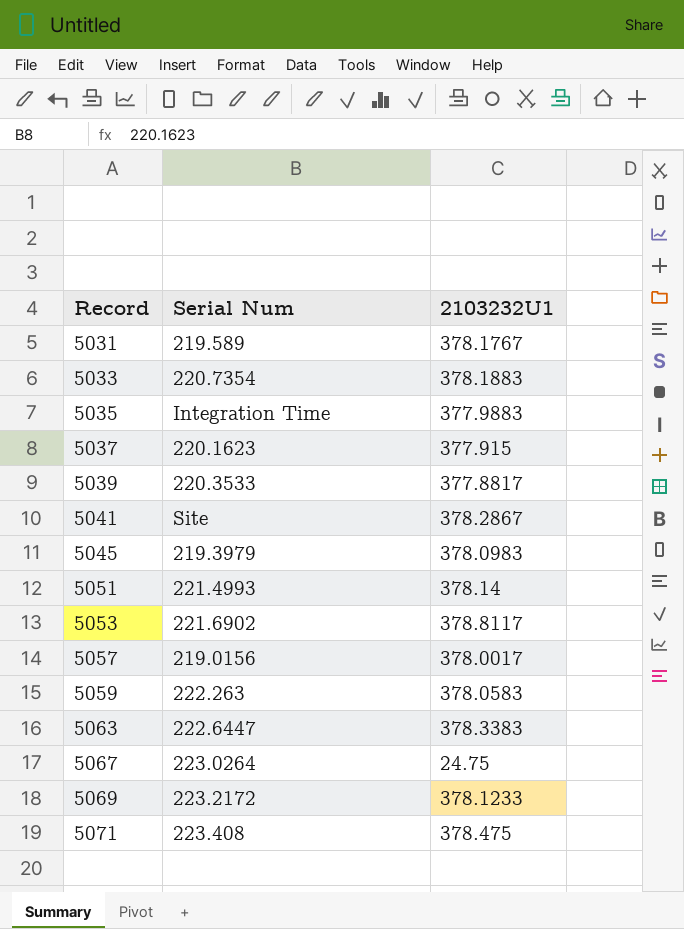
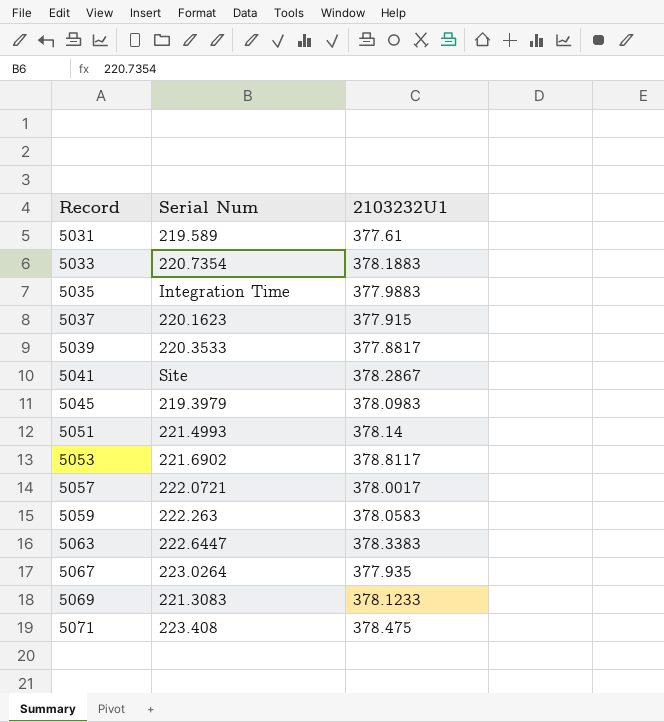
5031 | 2103232U1: 378.1767 -> 377.61
5057 | Serial Num: 219.0156 -> 222.0721
5067 | 2103232U1: 24.75 -> 377.935
5069 | Serial Num: 223.2172 -> 221.3083

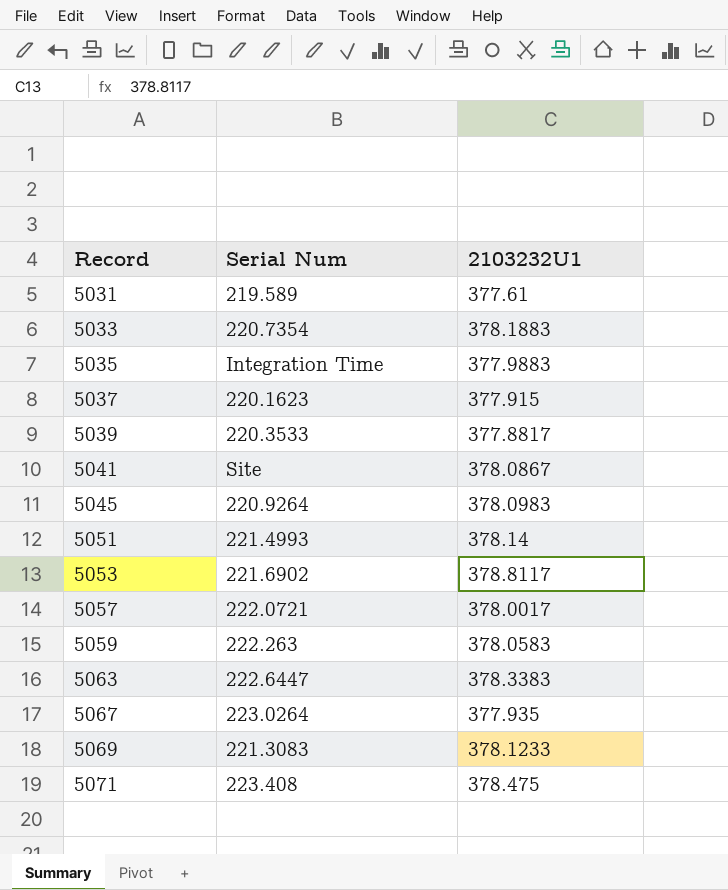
5041 | 2103232U1: 378.2867 -> 378.0867
5045 | Serial Num: 219.3979 -> 220.9264

